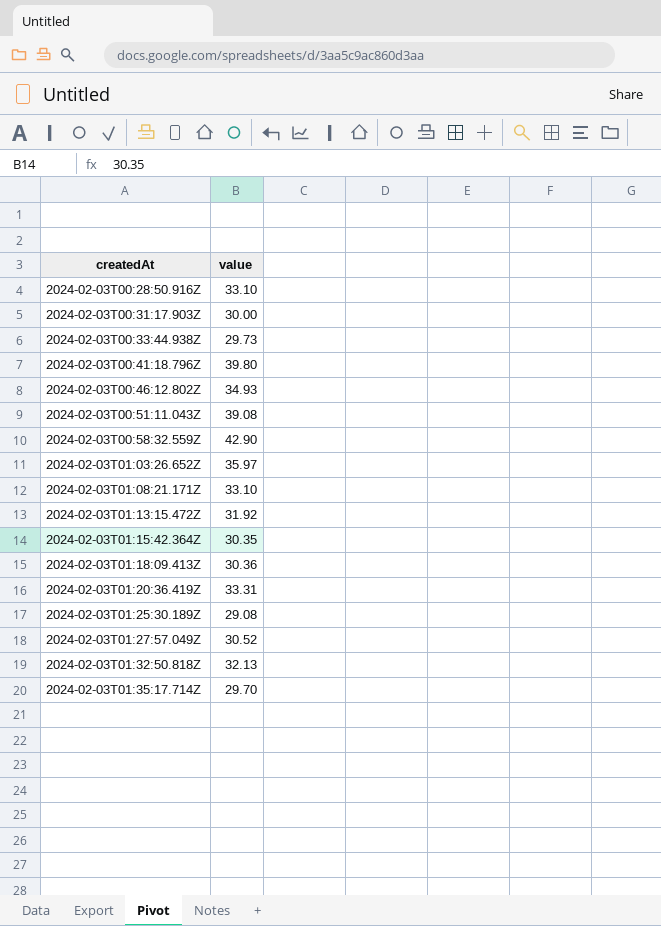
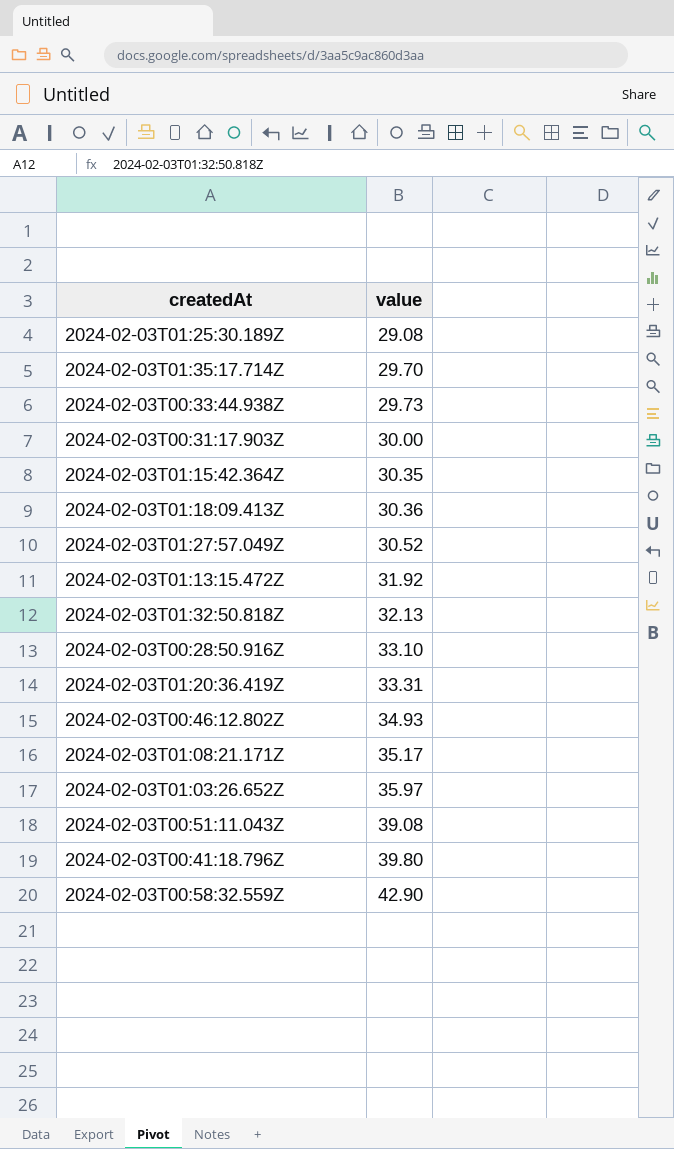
row order: createdAt ascending -> value ascending
2024-02-03T01:08:21.171Z | value: 33.10 -> 35.17

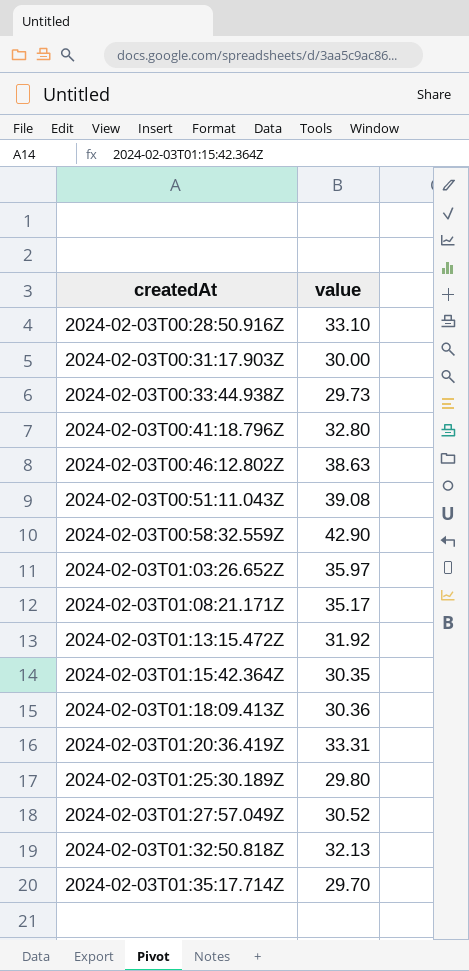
row order: value ascending -> createdAt ascending
2024-02-03T00:41:18.796Z | value: 39.80 -> 32.80
2024-02-03T00:46:12.802Z | value: 34.93 -> 38.63
2024-02-03T01:25:30.189Z | value: 29.08 -> 29.80

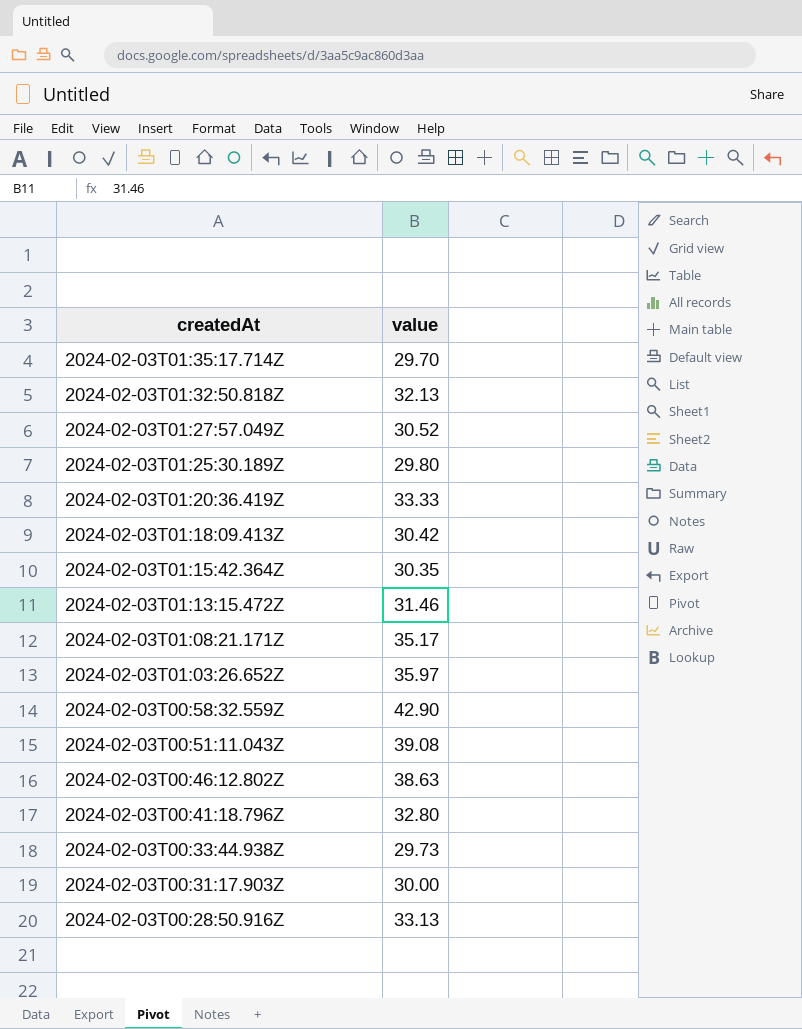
row order: createdAt ascending -> createdAt descending
2024-02-03T01:20:36.419Z | value: 33.31 -> 33.33
2024-02-03T01:18:09.413Z | value: 30.36 -> 30.42
2024-02-03T01:13:15.472Z | value: 31.92 -> 31.46
2024-02-03T00:28:50.916Z | value: 33.10 -> 33.13

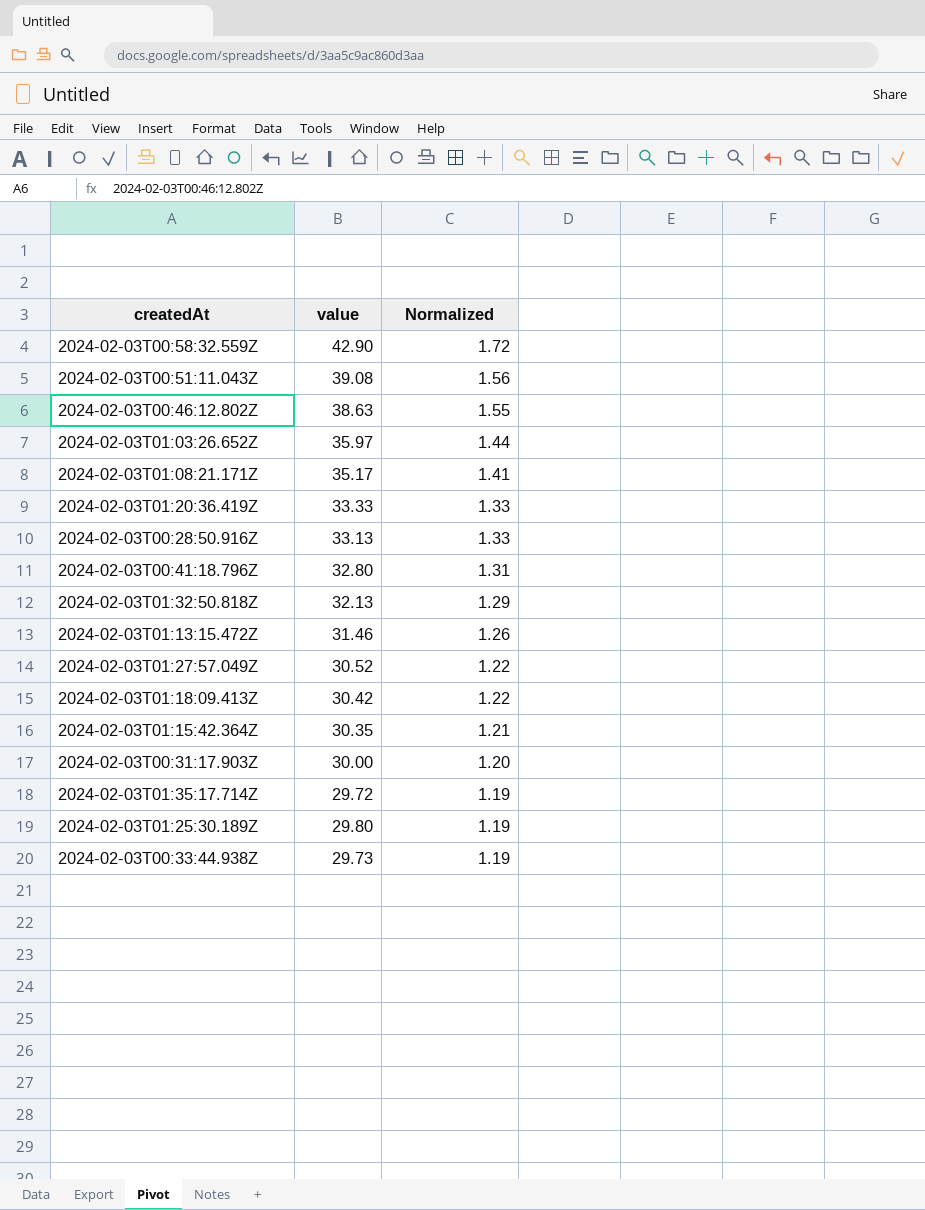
row order: createdAt descending -> Normalized descending
column Normalized | formula: none -> [value] * 0.04
2024-02-03T01:35:17.714Z | value: 29.70 -> 29.72

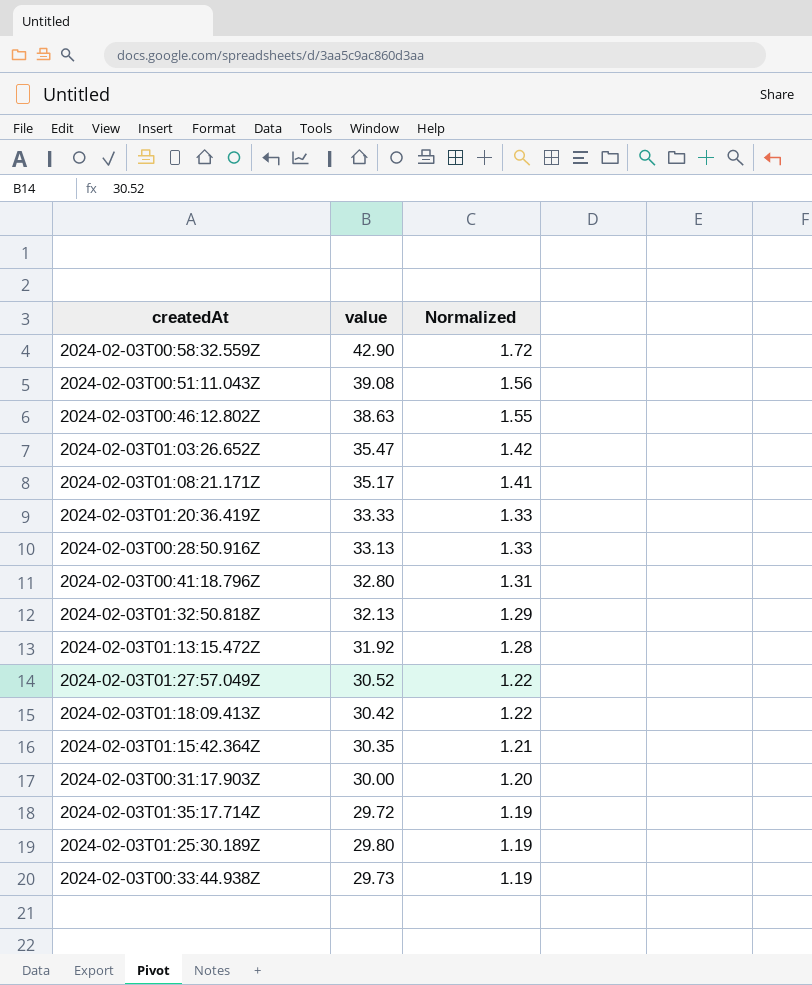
2024-02-03T01:03:26.652Z | value: 35.97 -> 35.47
2024-02-03T01:03:26.652Z | Normalized: 1.44 -> 1.42
2024-02-03T01:13:15.472Z | value: 31.46 -> 31.92
2024-02-03T01:13:15.472Z | Normalized: 1.26 -> 1.28

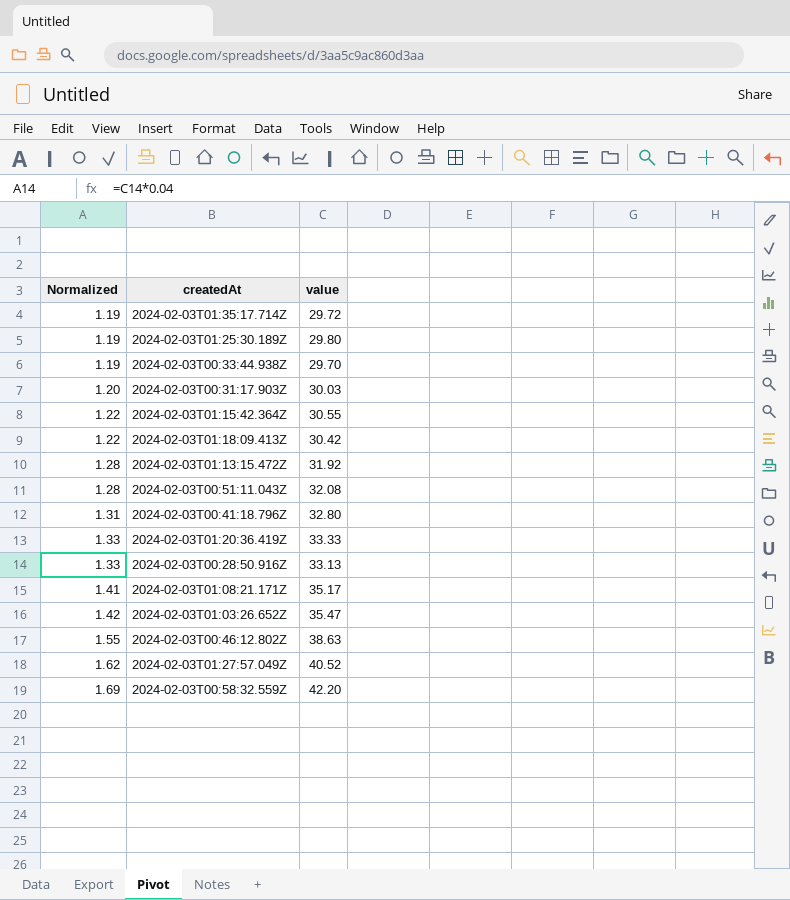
row order: Normalized descending -> Normalized ascending
column Normalized | position: 3 -> 1
row 2024-02-03T01:32:50.818Z: 32.13 | 1.29 -> none
2024-02-03T00:33:44.938Z | value: 29.73 -> 29.70
2024-02-03T00:31:17.903Z | value: 30.00 -> 30.03
2024-02-03T01:15:42.364Z | Normalized: 1.21 -> 1.22
2024-02-03T01:15:42.364Z | value: 30.35 -> 30.55
2024-02-03T00:51:11.043Z | Normalized: 1.56 -> 1.28
2024-02-03T00:51:11.043Z | value: 39.08 -> 32.08
2024-02-03T01:27:57.049Z | Normalized: 1.22 -> 1.62
2024-02-03T01:27:57.049Z | value: 30.52 -> 40.52
2024-02-03T00:58:32.559Z | Normalized: 1.72 -> 1.69
2024-02-03T00:58:32.559Z | value: 42.90 -> 42.20

